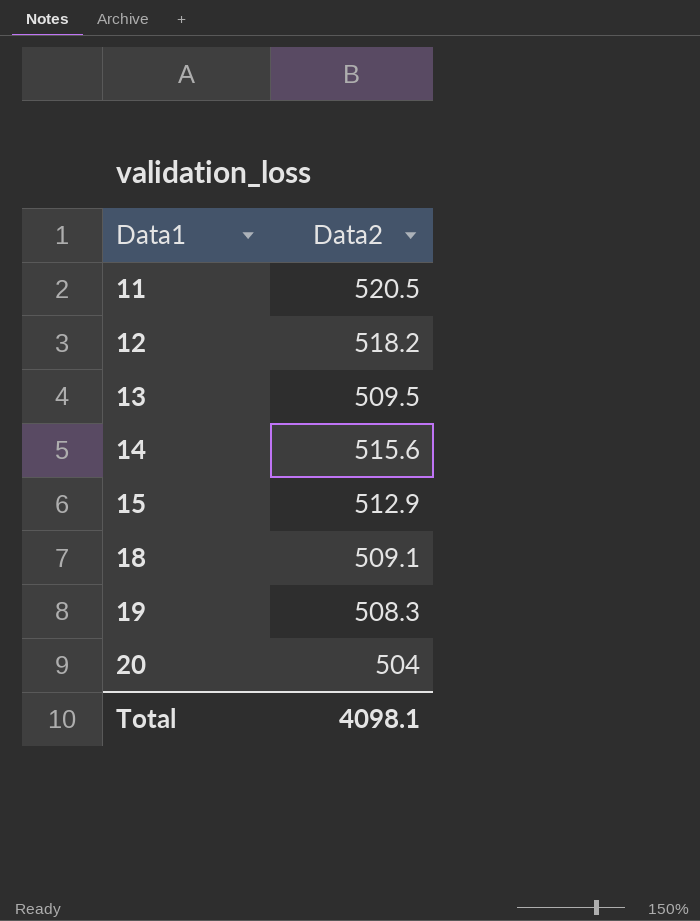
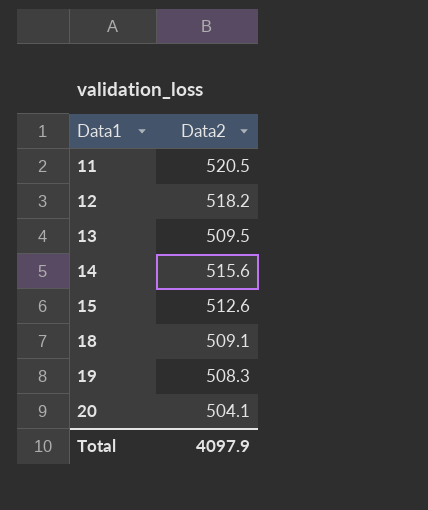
15 | Data2: 512.9 -> 512.6
20 | Data2: 504 -> 504.1
Total | Data2: 4098.1 -> 4097.9

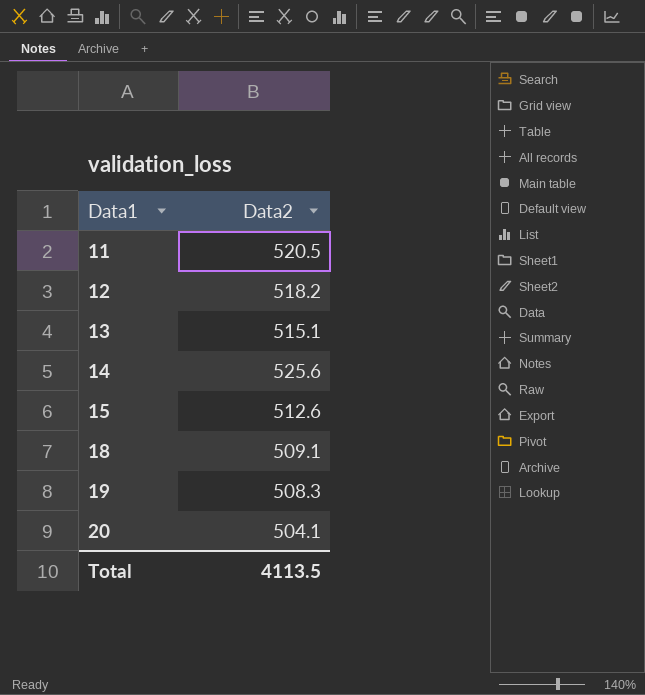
13 | Data2: 509.5 -> 515.1
14 | Data2: 515.6 -> 525.6
Total | Data2: 4097.9 -> 4113.5

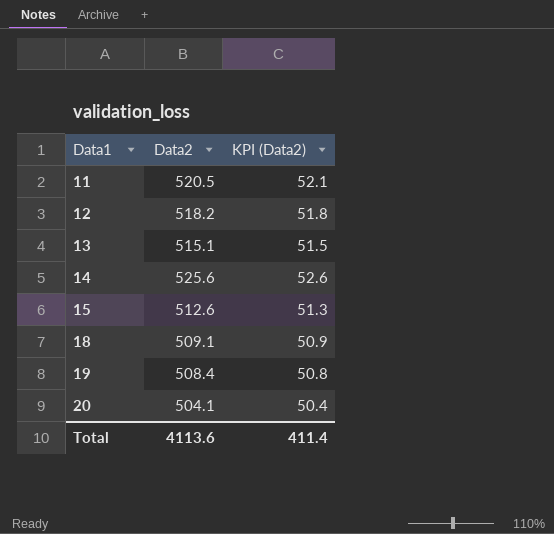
column KPI (Data2) | formula: none -> [Data2] * 0.1
19 | Data2: 508.3 -> 508.4
Total | Data2: 4113.5 -> 4113.6

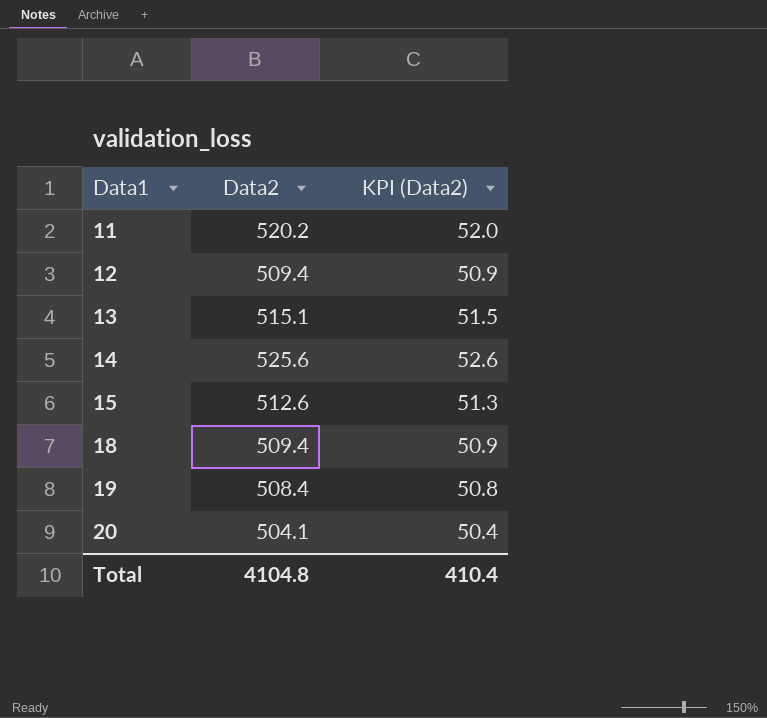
11 | Data2: 520.5 -> 520.2
11 | KPI (Data2): 52.1 -> 52.0
12 | Data2: 518.2 -> 509.4
12 | KPI (Data2): 51.8 -> 50.9
18 | Data2: 509.1 -> 509.4
Total | Data2: 4113.6 -> 4104.8
Total | KPI (Data2): 411.4 -> 410.4

